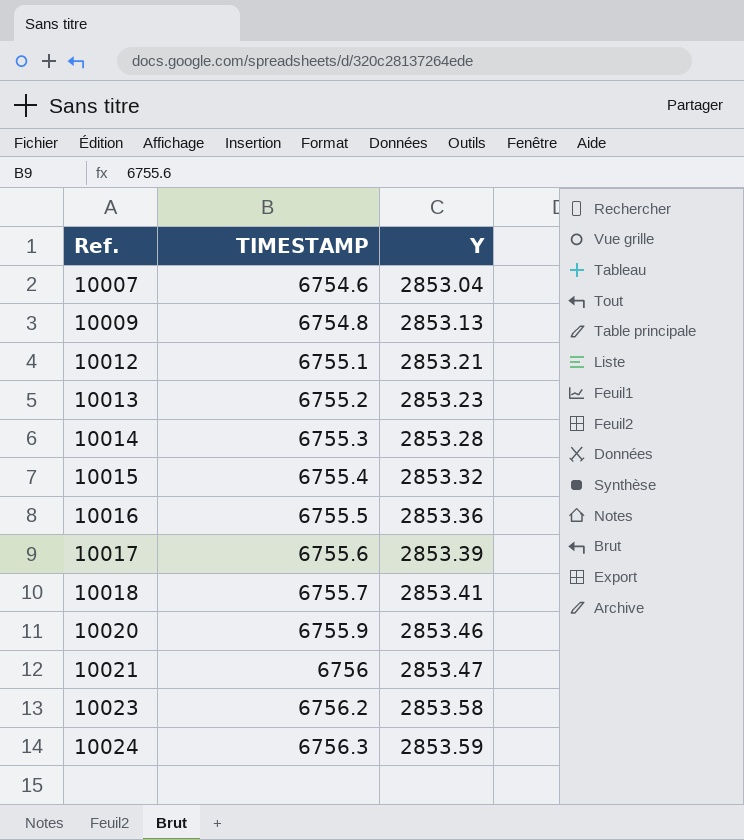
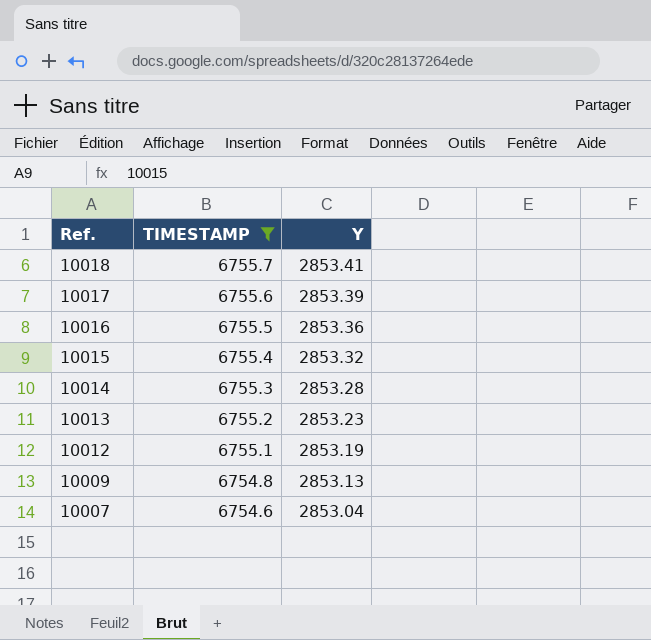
filter: none -> TIMESTAMP <= 6755.7
row order: Ref. ascending -> Ref. descending
10012 | Y: 2853.21 -> 2853.19

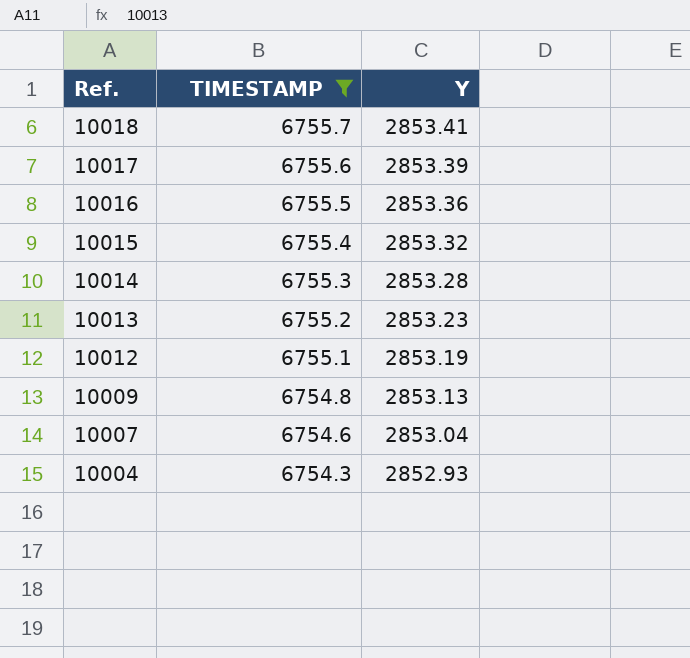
row 10004: none -> 6754.3 | 2852.93

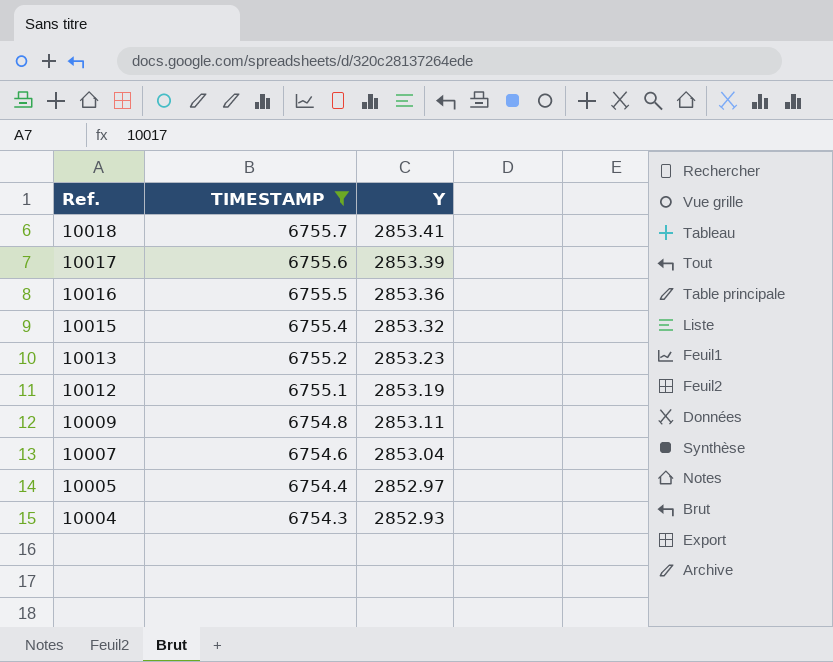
row 10014: 6755.3 | 2853.28 -> none
10009 | Y: 2853.13 -> 2853.11
row 10005: none -> 6754.4 | 2852.97

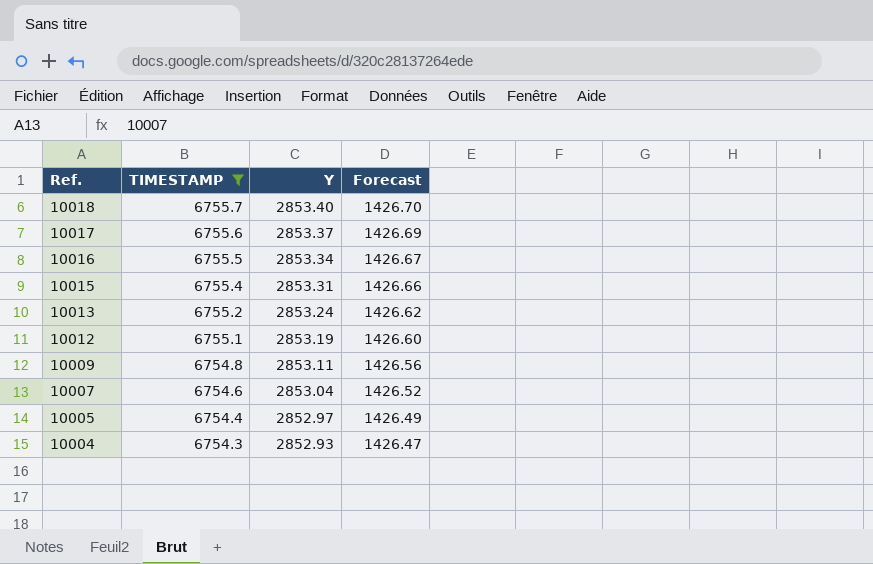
column Forecast | formula: none -> [Y] * 0.5
10018 | Y: 2853.41 -> 2853.40
10017 | Y: 2853.39 -> 2853.37
10016 | Y: 2853.36 -> 2853.34
10015 | Y: 2853.32 -> 2853.31
10013 | Y: 2853.23 -> 2853.24

